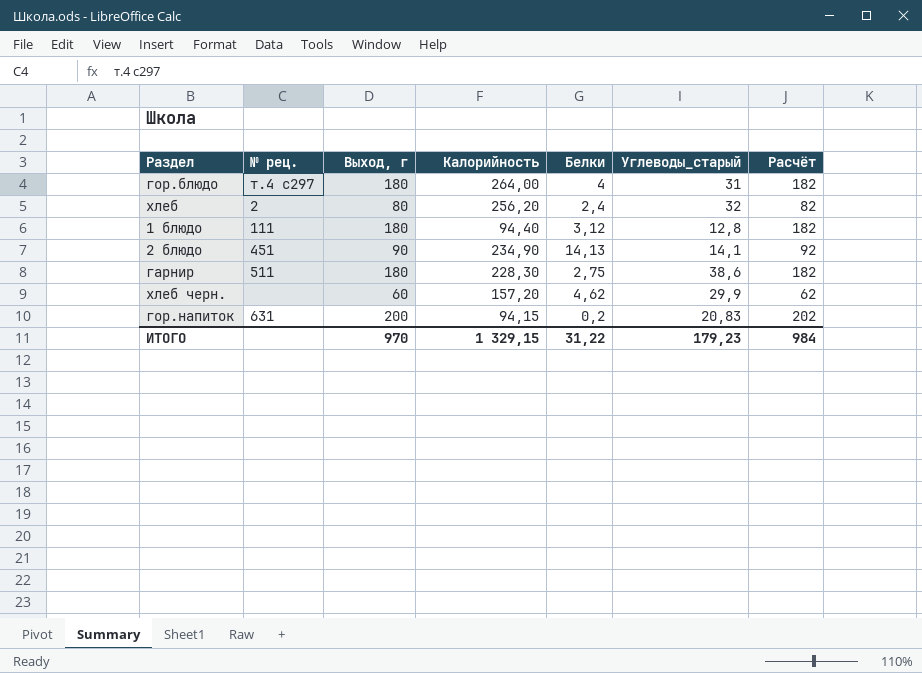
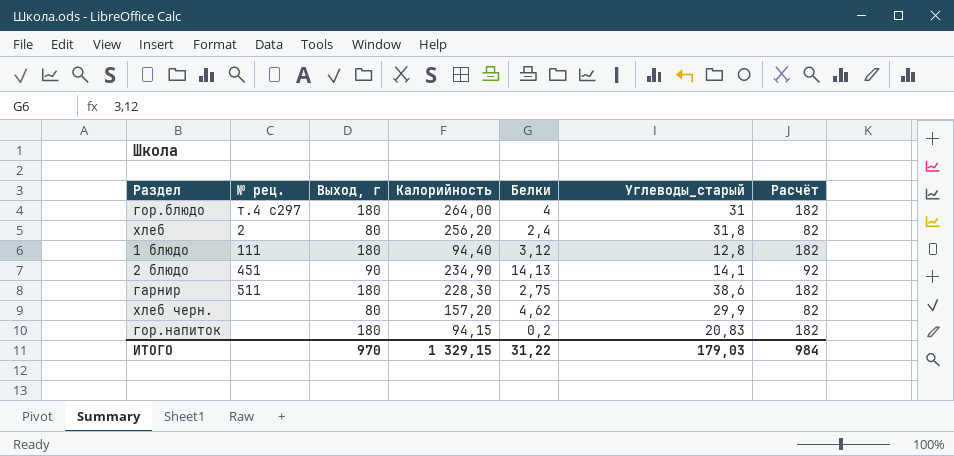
хлеб | Углеводы_старый: 32 -> 31,8
хлеб черн. | Выход, г: 60 -> 80
хлеб черн. | Расчёт: 62 -> 82
гор.напиток | № рец.: 631 -> none
гор.напиток | Выход, г: 200 -> 180
гор.напиток | Расчёт: 202 -> 182
ИТОГО | Углеводы_старый: 179,23 -> 179,03

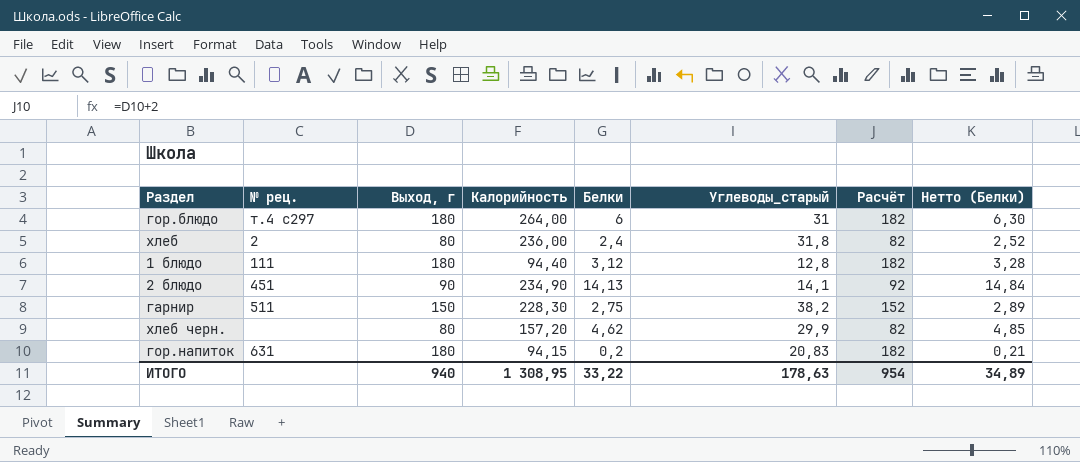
column Нетто (Белки) | formula: none -> [Белки] * 1,05
гор.блюдо | Белки: 4 -> 6
хлеб | Калорийность: 256,20 -> 236,00
гарнир | Выход, г: 180 -> 150
гарнир | Углеводы_старый: 38,6 -> 38,2
гарнир | Расчёт: 182 -> 152
гор.напиток | № рец.: none -> 631
ИТОГО | Выход, г: 970 -> 940
ИТОГО | Калорийность: 1 329,15 -> 1 308,95
ИТОГО | Белки: 31,22 -> 33,22
ИТОГО | Углеводы_старый: 179,03 -> 178,63
ИТОГО | Расчёт: 984 -> 954

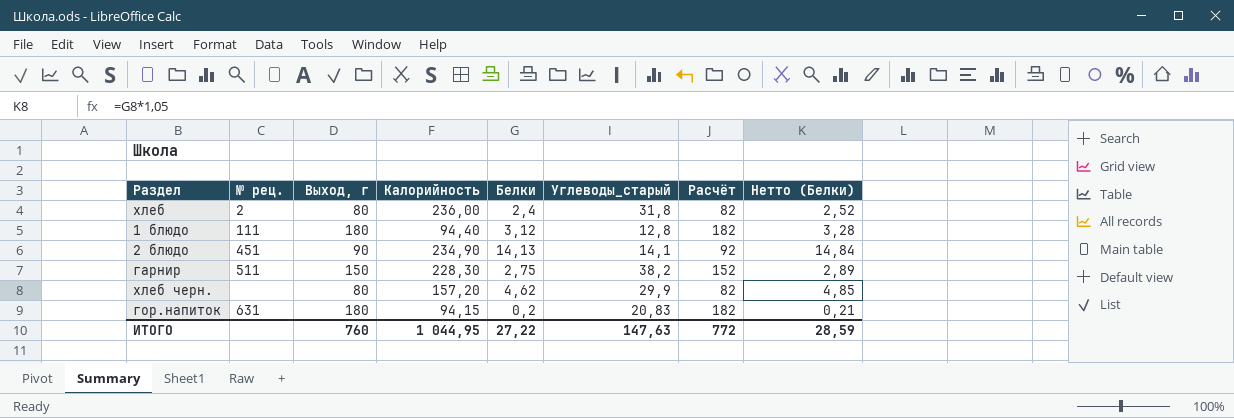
row гор.блюдо: т.4 с297 | 180 | 264,00 | 6 | 31 | 182 | 6,30 -> none
ИТОГО | Выход, г: 940 -> 760
ИТОГО | Калорийность: 1 308,95 -> 1 044,95
ИТОГО | Белки: 33,22 -> 27,22
ИТОГО | Углеводы_старый: 178,63 -> 147,63
ИТОГО | Расчёт: 954 -> 772
ИТОГО | Нетто (Белки): 34,89 -> 28,59

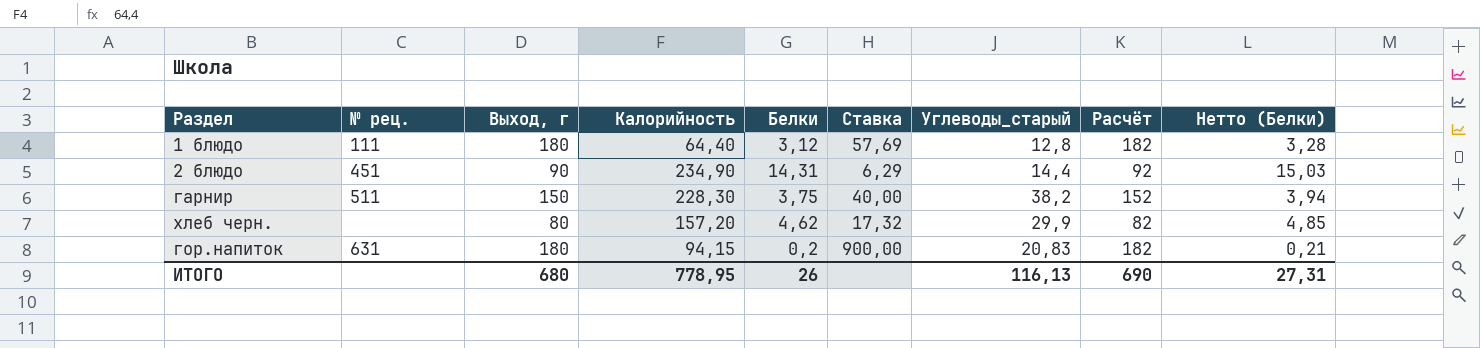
column Ставка | formula: none -> [Выход, г] / [Белки]
row хлеб: 2 | 80 | 236,00 | 2,4 | 31,8 | 82 | 2,52 -> none
1 блюдо | Калорийность: 94,40 -> 64,40
2 блюдо | Белки: 14,13 -> 14,31
2 блюдо | Углеводы_старый: 14,1 -> 14,4
2 блюдо | Нетто (Белки): 14,84 -> 15,03
гарнир | Белки: 2,75 -> 3,75
гарнир | Нетто (Белки): 2,89 -> 3,94
ИТОГО | Выход, г: 760 -> 680
ИТОГО | Калорийность: 1 044,95 -> 778,95
ИТОГО | Белки: 27,22 -> 26
ИТОГО | Углеводы_старый: 147,63 -> 116,13
ИТОГО | Расчёт: 772 -> 690
ИТОГО | Нетто (Белки): 28,59 -> 27,31

